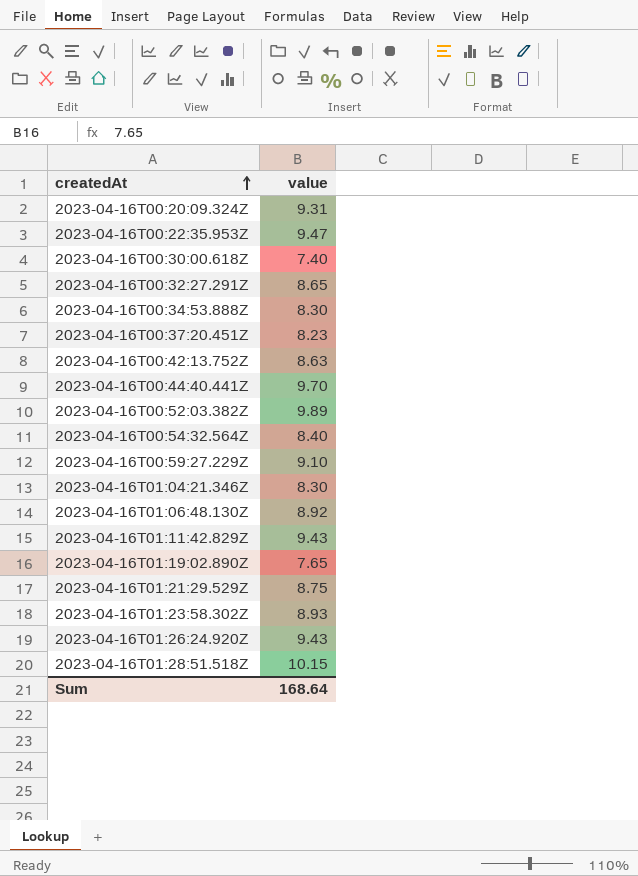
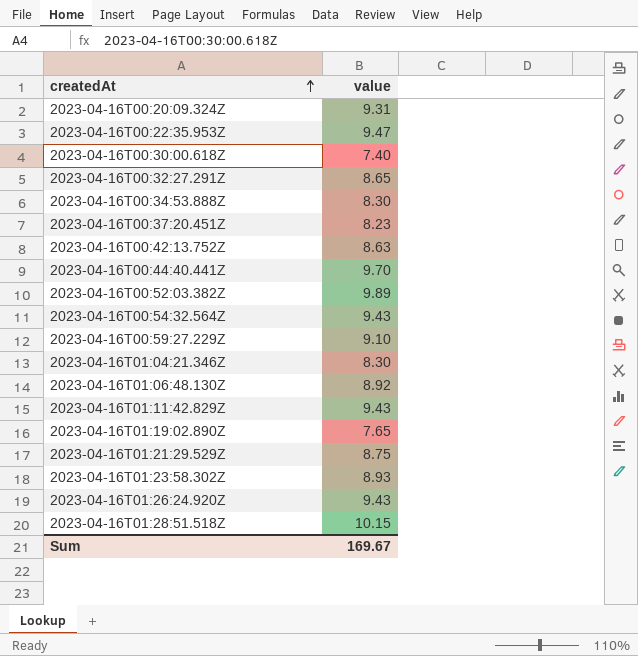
2023-04-16T00:54:32.564Z | value: 8.40 -> 9.43
Sum | value: 168.64 -> 169.67

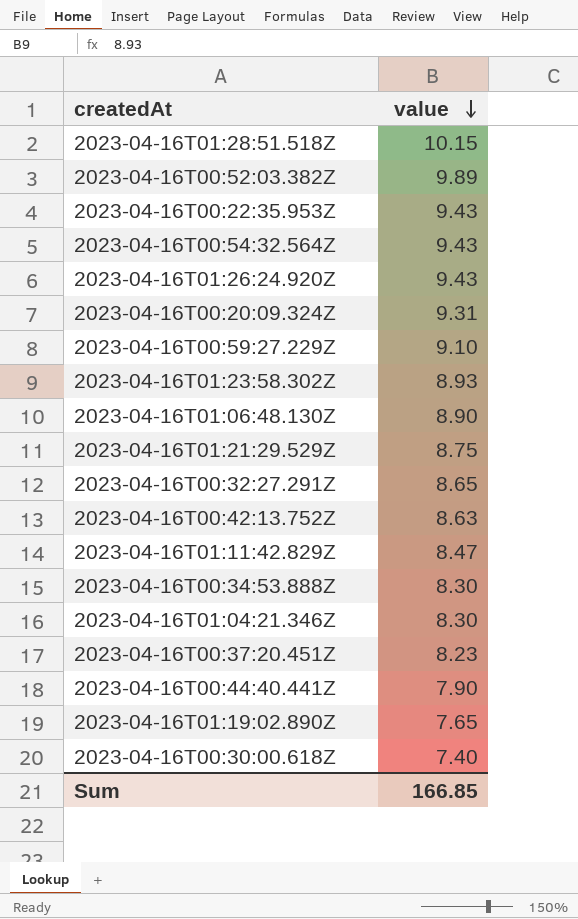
row order: createdAt ascending -> value descending
2023-04-16T00:22:35.953Z | value: 9.47 -> 9.43
2023-04-16T01:06:48.130Z | value: 8.92 -> 8.90
2023-04-16T01:11:42.829Z | value: 9.43 -> 8.47
2023-04-16T00:44:40.441Z | value: 9.70 -> 7.90
Sum | value: 169.67 -> 166.85

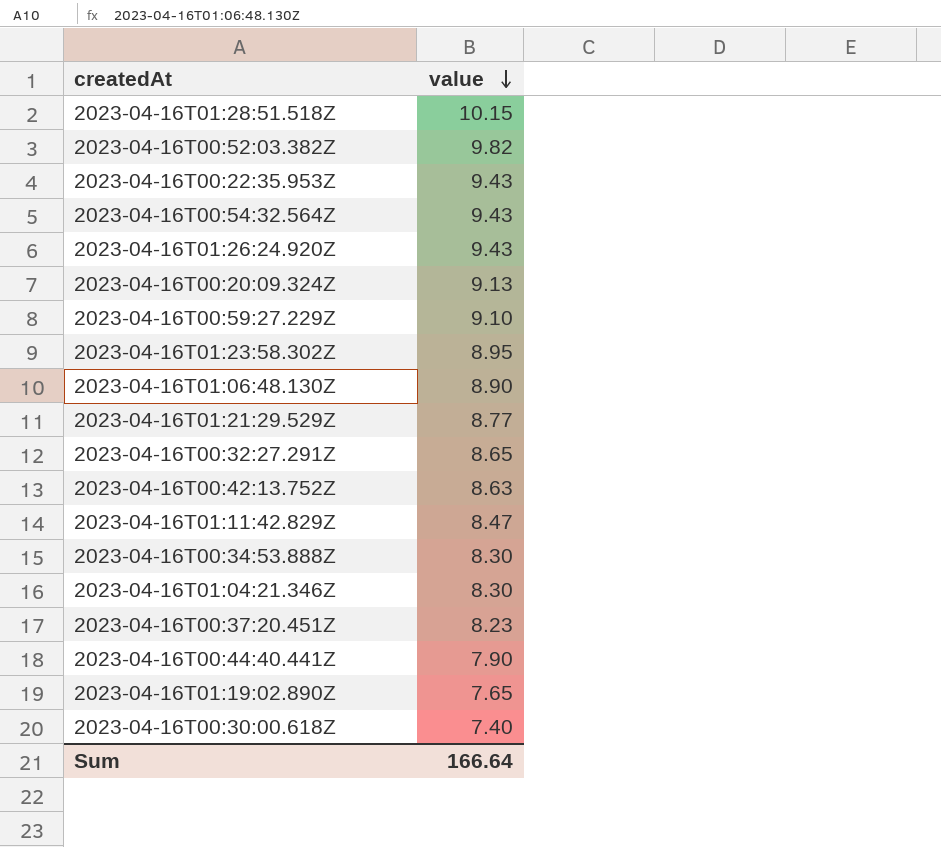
2023-04-16T00:52:03.382Z | value: 9.89 -> 9.82
2023-04-16T00:20:09.324Z | value: 9.31 -> 9.13
2023-04-16T01:23:58.302Z | value: 8.93 -> 8.95
2023-04-16T01:21:29.529Z | value: 8.75 -> 8.77
Sum | value: 166.85 -> 166.64

